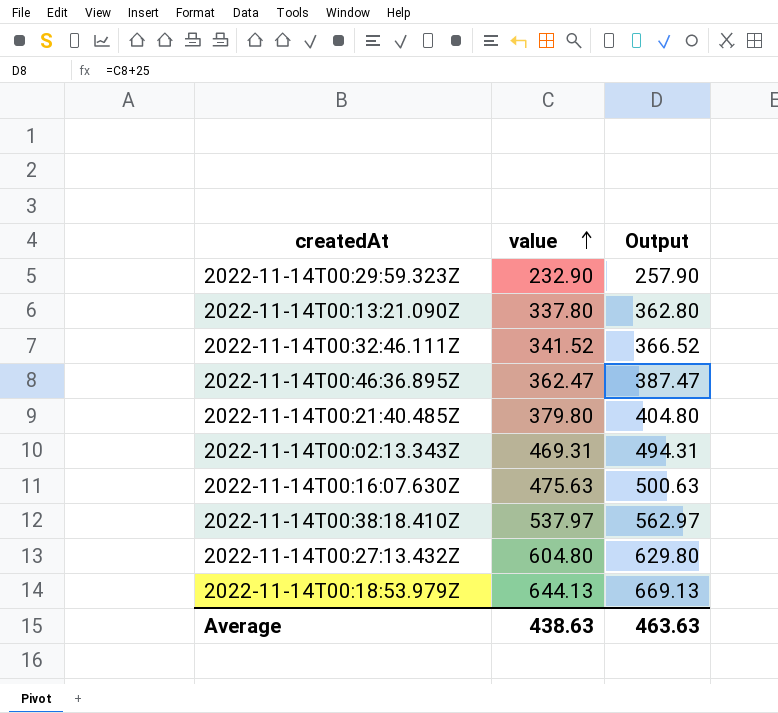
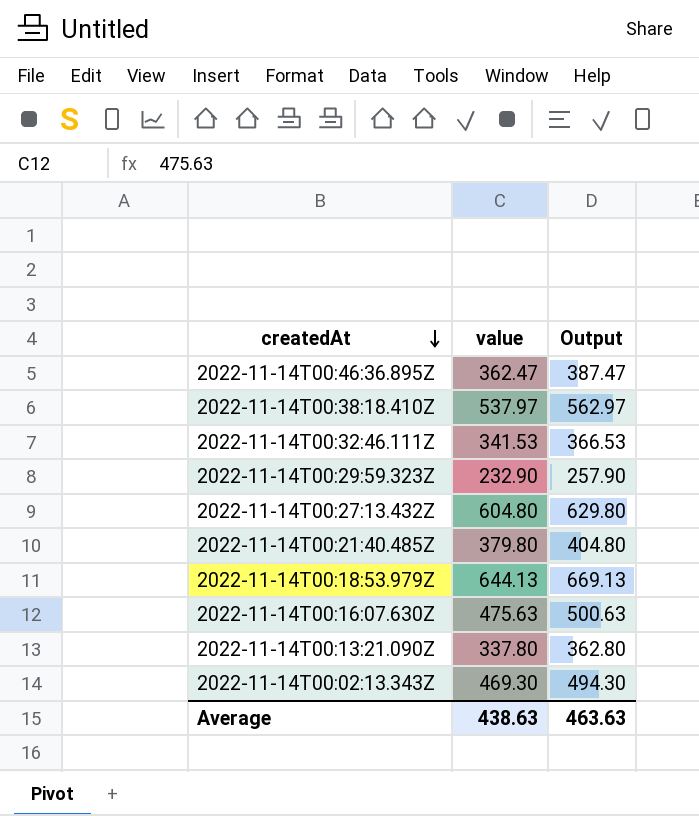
row order: value ascending -> createdAt descending
2022-11-14T00:32:46.111Z | value: 341.52 -> 341.53
2022-11-14T00:32:46.111Z | Output: 366.52 -> 366.53
2022-11-14T00:02:13.343Z | value: 469.31 -> 469.30
2022-11-14T00:02:13.343Z | Output: 494.31 -> 494.30

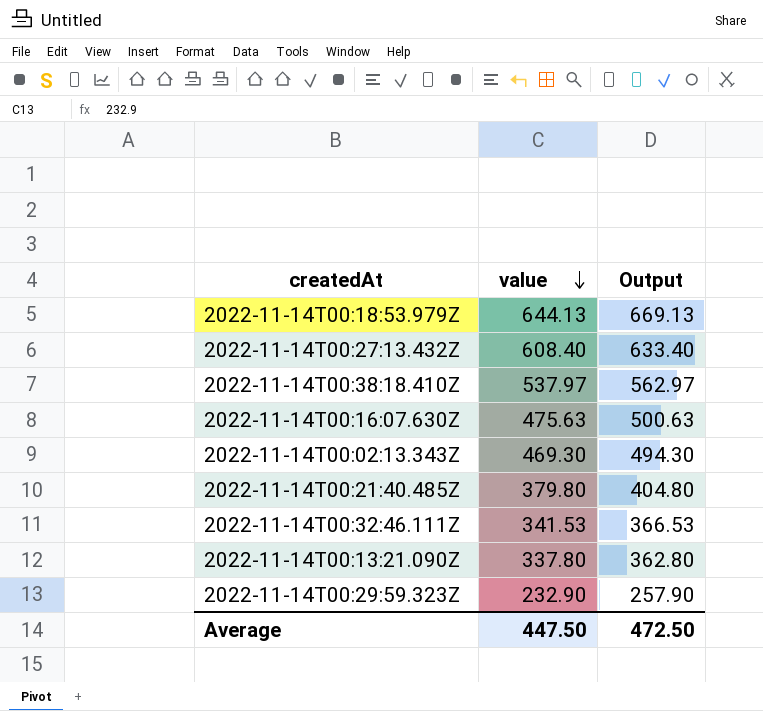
row order: createdAt descending -> value descending
row 2022-11-14T00:46:36.895Z: 362.47 | 387.47 -> none
2022-11-14T00:27:13.432Z | value: 604.80 -> 608.40
2022-11-14T00:27:13.432Z | Output: 629.80 -> 633.40
Average | value: 438.63 -> 447.50
Average | Output: 463.63 -> 472.50

